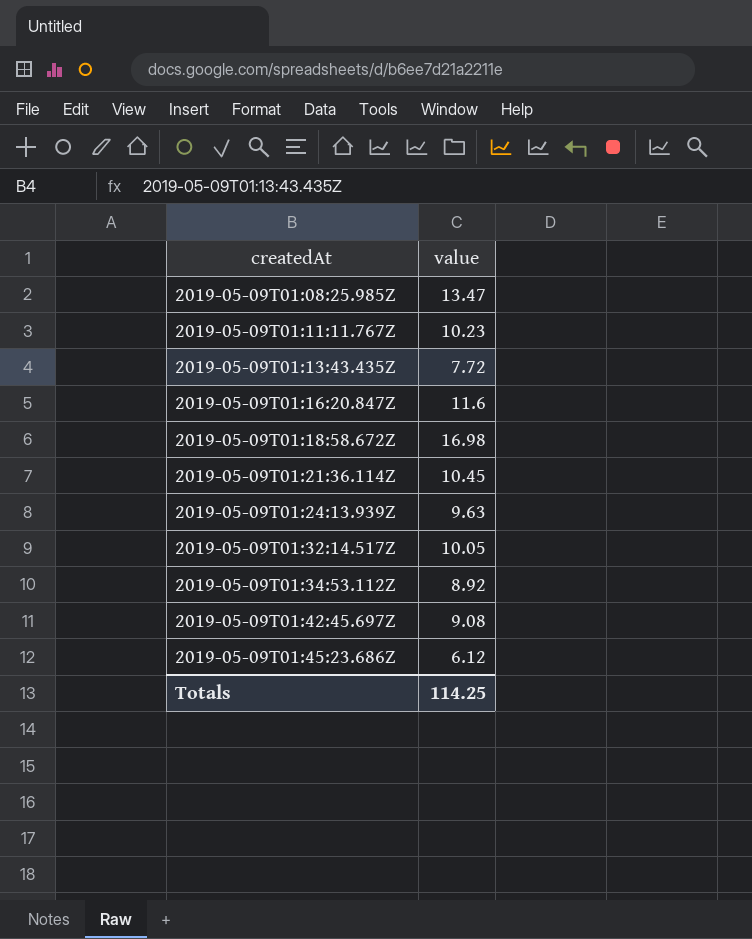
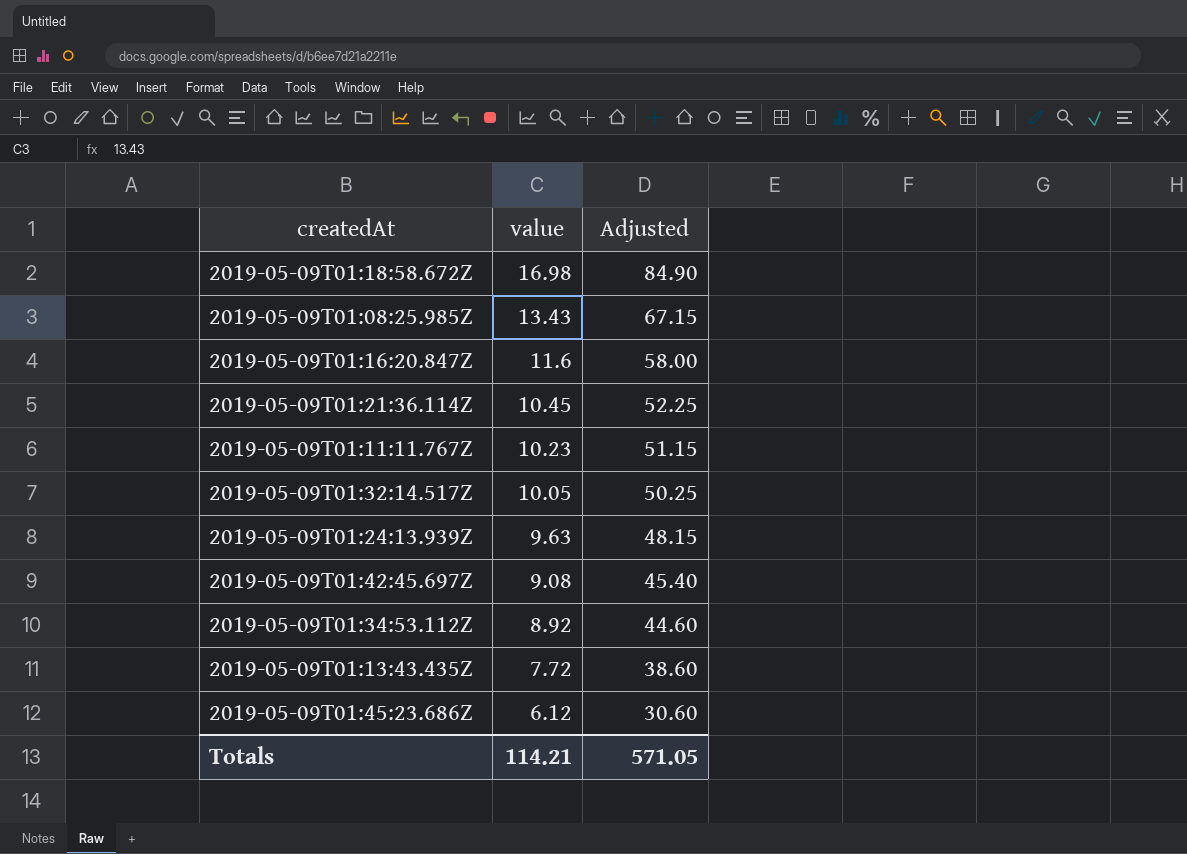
row order: createdAt ascending -> value descending
column Adjusted | formula: none -> [value] * 5
2019-05-09T01:08:25.985Z | value: 13.47 -> 13.43
Totals | value: 114.25 -> 114.21

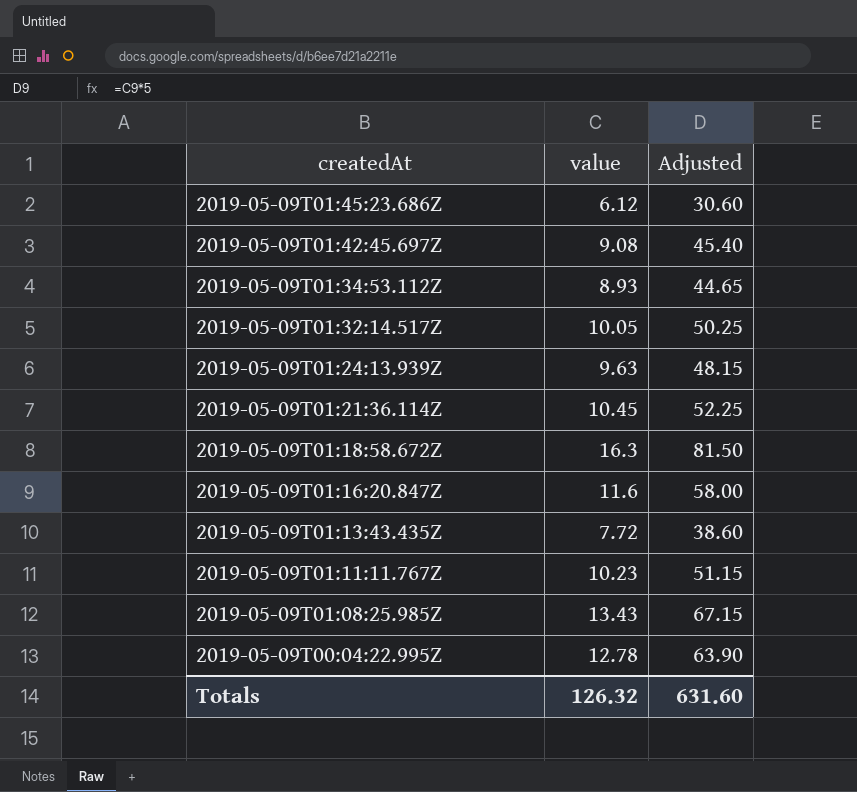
row order: value descending -> createdAt descending
2019-05-09T01:34:53.112Z | value: 8.92 -> 8.93
2019-05-09T01:34:53.112Z | Adjusted: 44.60 -> 44.65
2019-05-09T01:18:58.672Z | value: 16.98 -> 16.3
2019-05-09T01:18:58.672Z | Adjusted: 84.90 -> 81.50
row 2019-05-09T00:04:22.995Z: none -> 12.78 | 63.90
Totals | value: 114.21 -> 126.32
Totals | Adjusted: 571.05 -> 631.60

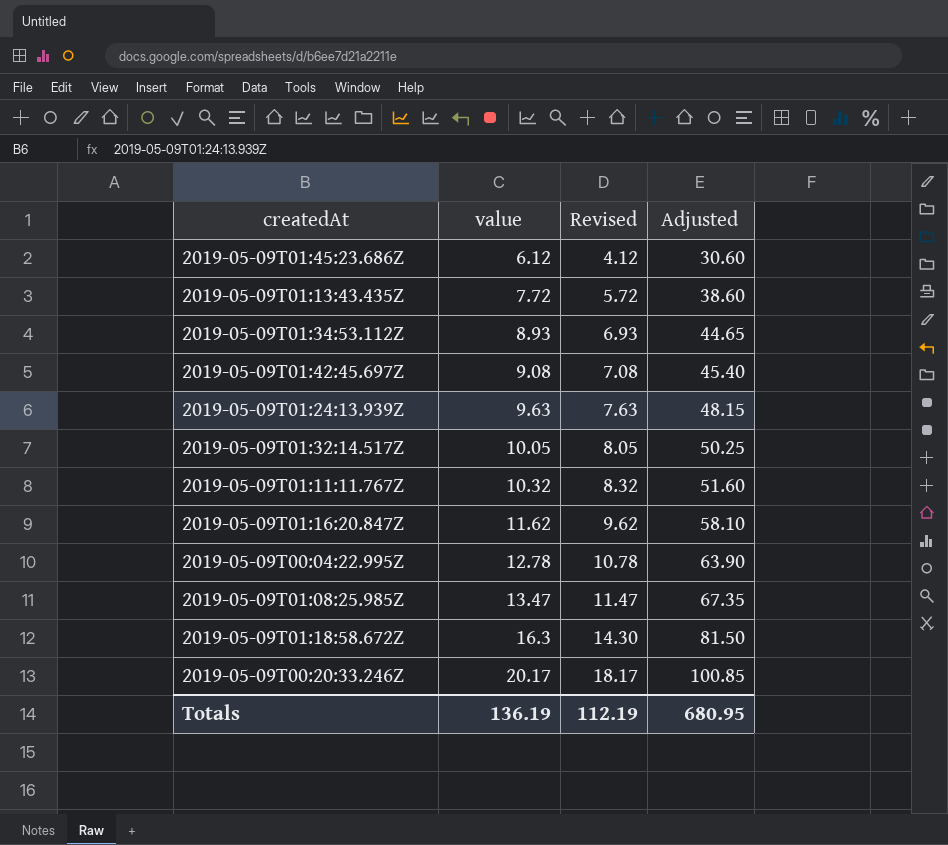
row order: createdAt descending -> value ascending
column Revised | formula: none -> [value] - 2
row 2019-05-09T01:21:36.114Z: 10.45 | 52.25 -> none
2019-05-09T01:11:11.767Z | value: 10.23 -> 10.32
2019-05-09T01:11:11.767Z | Adjusted: 51.15 -> 51.60
2019-05-09T01:16:20.847Z | value: 11.6 -> 11.62
2019-05-09T01:16:20.847Z | Adjusted: 58.00 -> 58.10
2019-05-09T01:08:25.985Z | value: 13.43 -> 13.47
2019-05-09T01:08:25.985Z | Adjusted: 67.15 -> 67.35
row 2019-05-09T00:20:33.246Z: none -> 20.17 | 18.17 | 100.85
Totals | value: 126.32 -> 136.19
Totals | Adjusted: 631.60 -> 680.95

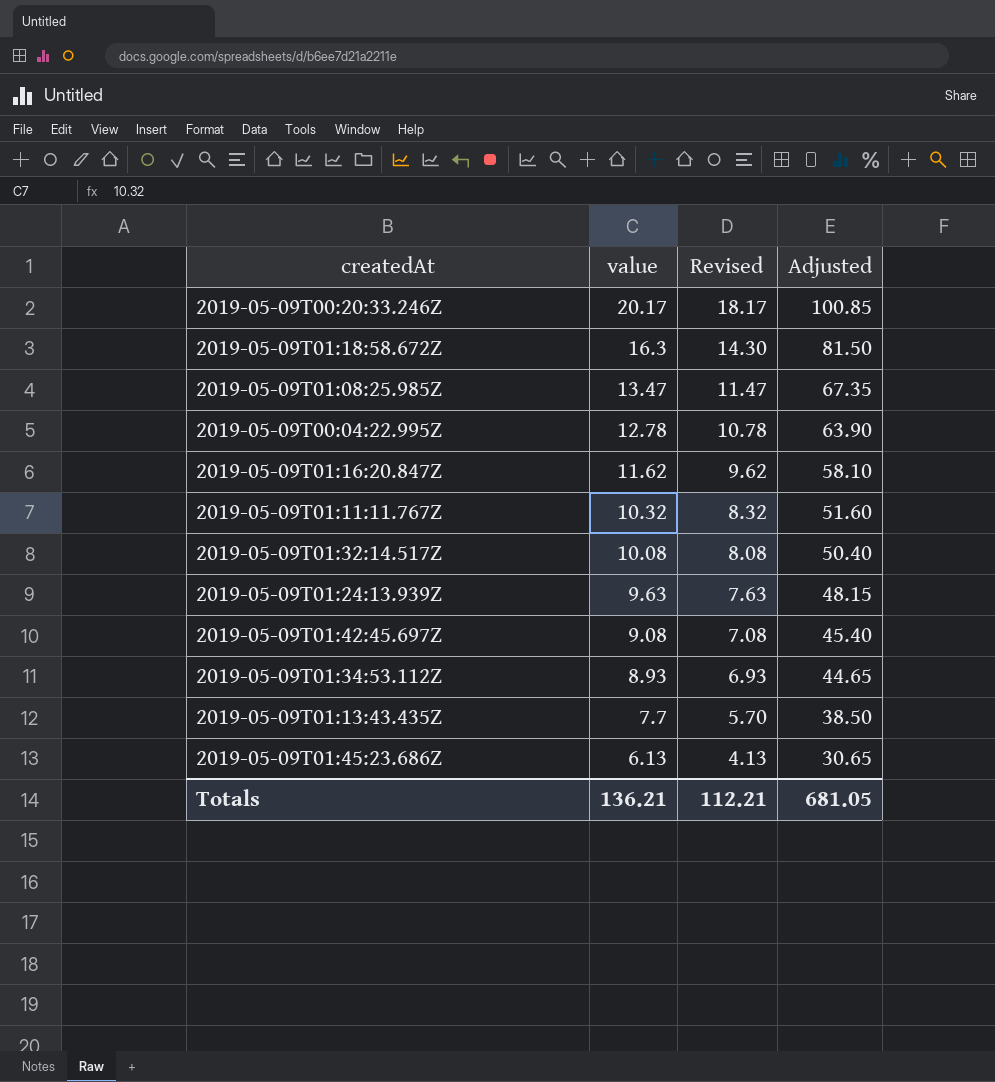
row order: value ascending -> value descending
2019-05-09T01:32:14.517Z | value: 10.05 -> 10.08
2019-05-09T01:32:14.517Z | Revised: 8.05 -> 8.08
2019-05-09T01:32:14.517Z | Adjusted: 50.25 -> 50.40
2019-05-09T01:13:43.435Z | value: 7.72 -> 7.7
2019-05-09T01:13:43.435Z | Revised: 5.72 -> 5.70
2019-05-09T01:13:43.435Z | Adjusted: 38.60 -> 38.50
2019-05-09T01:45:23.686Z | value: 6.12 -> 6.13
2019-05-09T01:45:23.686Z | Revised: 4.12 -> 4.13
2019-05-09T01:45:23.686Z | Adjusted: 30.60 -> 30.65
Totals | value: 136.19 -> 136.21
Totals | Revised: 112.19 -> 112.21
Totals | Adjusted: 680.95 -> 681.05

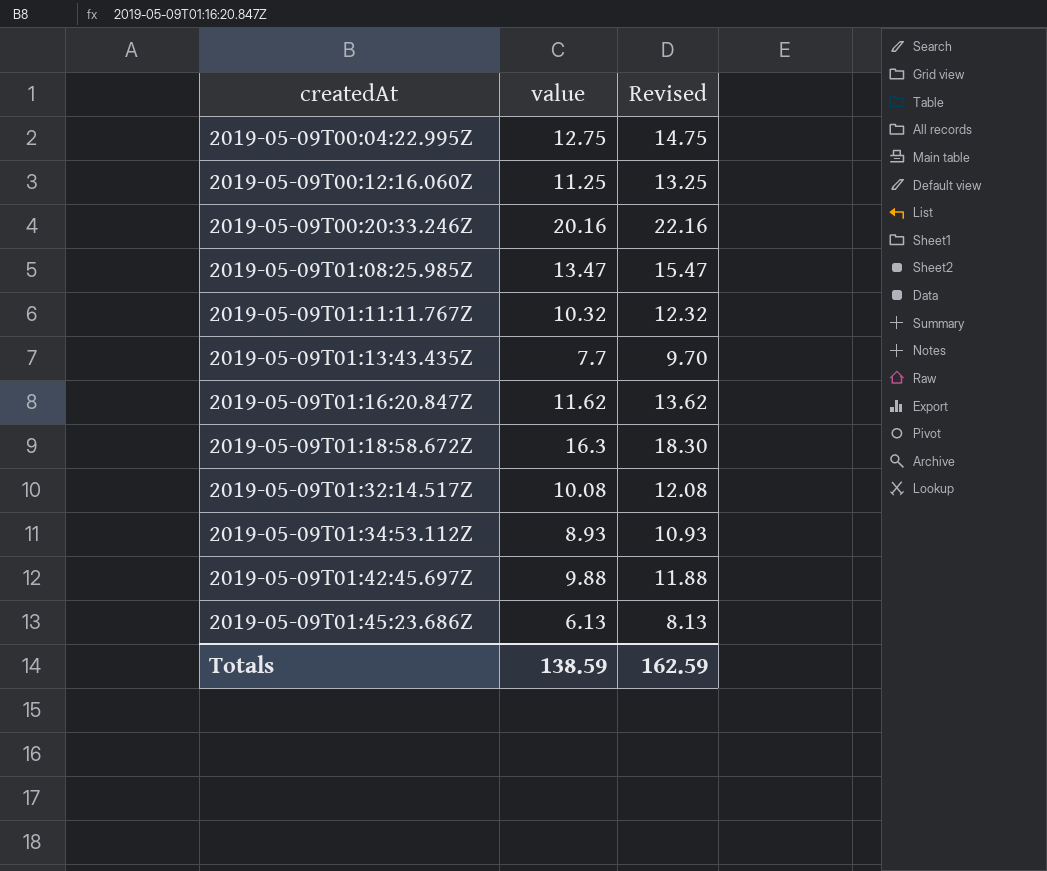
row order: value descending -> createdAt ascending
column Adjusted | formula: [value] * 5 -> none
column Revised | formula: [value] - 2 -> [value] + 2
row 2019-05-09T01:24:13.939Z: 9.63 | 7.63 | 48.15 -> none
2019-05-09T00:04:22.995Z | value: 12.78 -> 12.75
row 2019-05-09T00:12:16.060Z: none -> 11.25 | 13.25
2019-05-09T00:20:33.246Z | value: 20.17 -> 20.16
2019-05-09T01:42:45.697Z | value: 9.08 -> 9.88
Totals | value: 136.21 -> 138.59
Totals | Revised: 112.21 -> 162.59

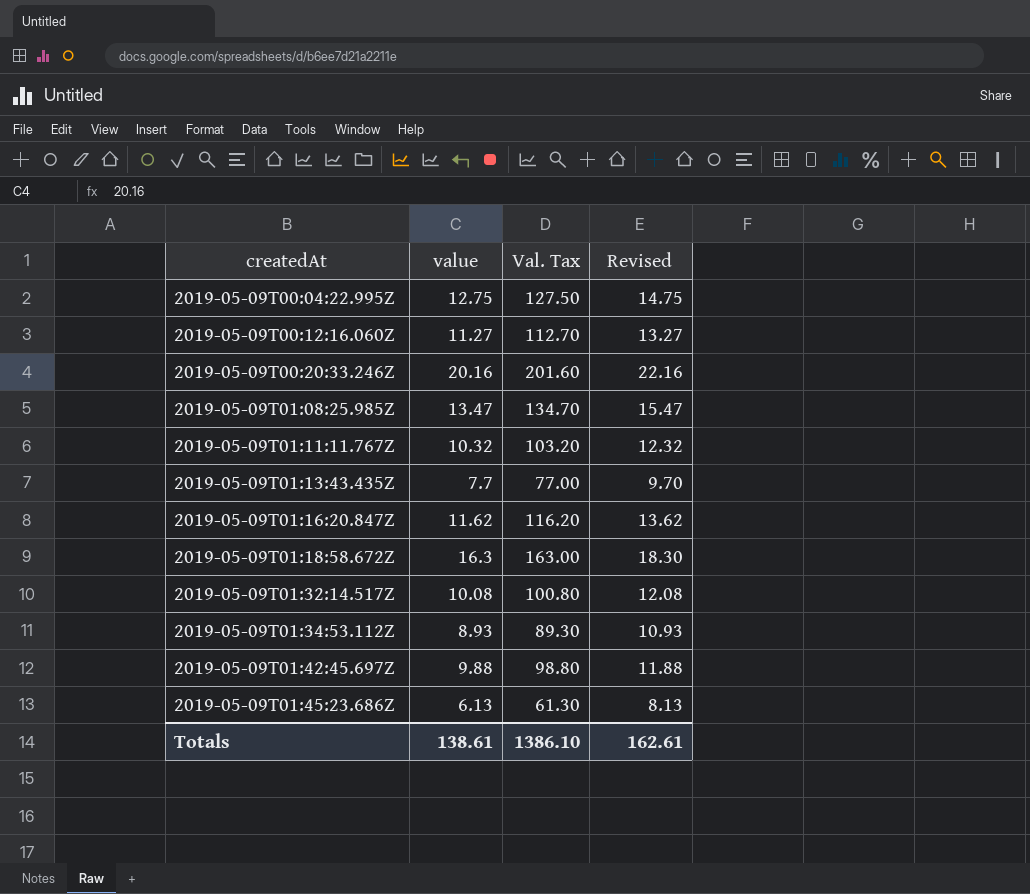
column Val. Tax | formula: none -> [value] * 10
2019-05-09T00:12:16.060Z | value: 11.25 -> 11.27
2019-05-09T00:12:16.060Z | Revised: 13.25 -> 13.27
Totals | value: 138.59 -> 138.61
Totals | Revised: 162.59 -> 162.61

